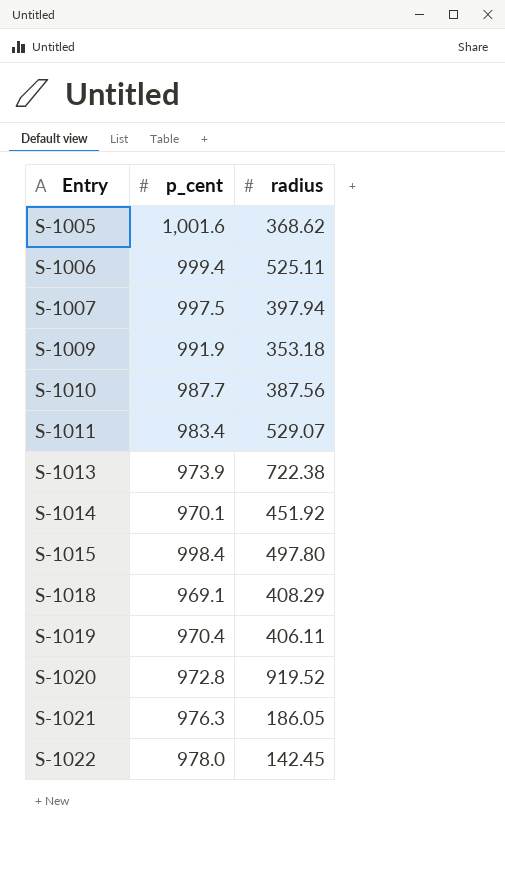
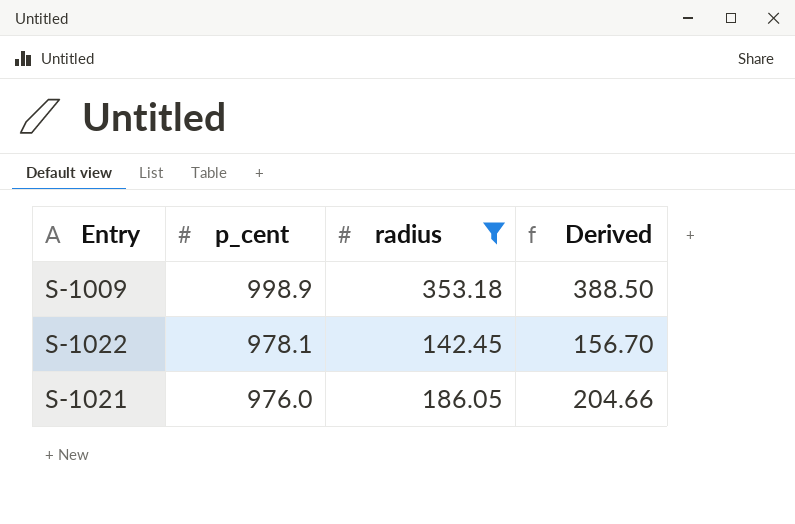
filter: none -> radius <= 353.18
row order: Entry ascending -> p_cent descending
column Derived | formula: none -> [radius] * 1.1
S-1009 | p_cent: 991.9 -> 998.9
S-1022 | p_cent: 978.0 -> 978.1
S-1021 | p_cent: 976.3 -> 976.0

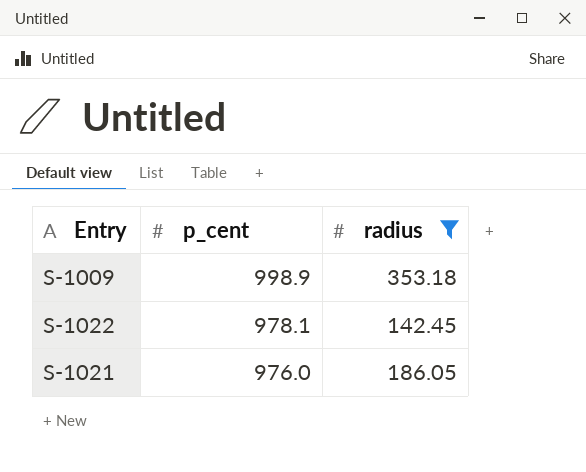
column Derived | formula: [radius] * 1.1 -> none

